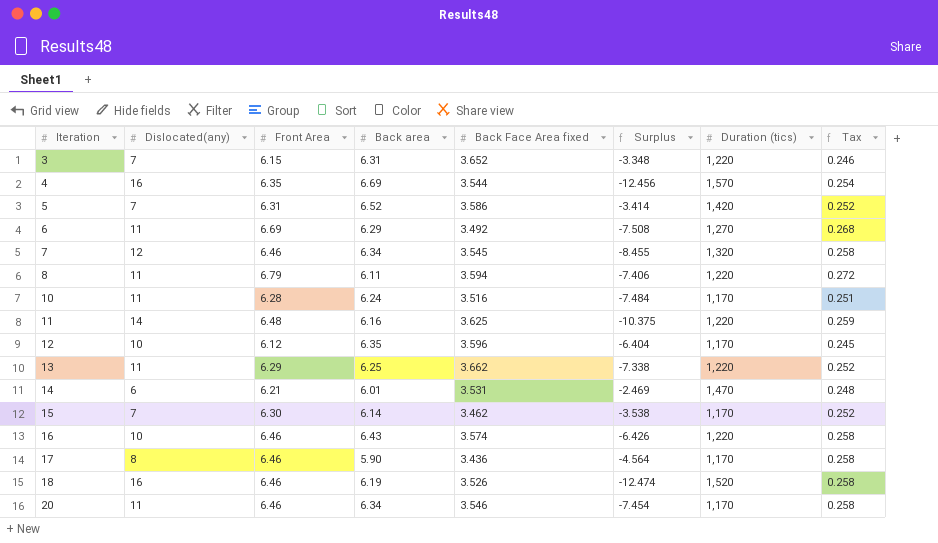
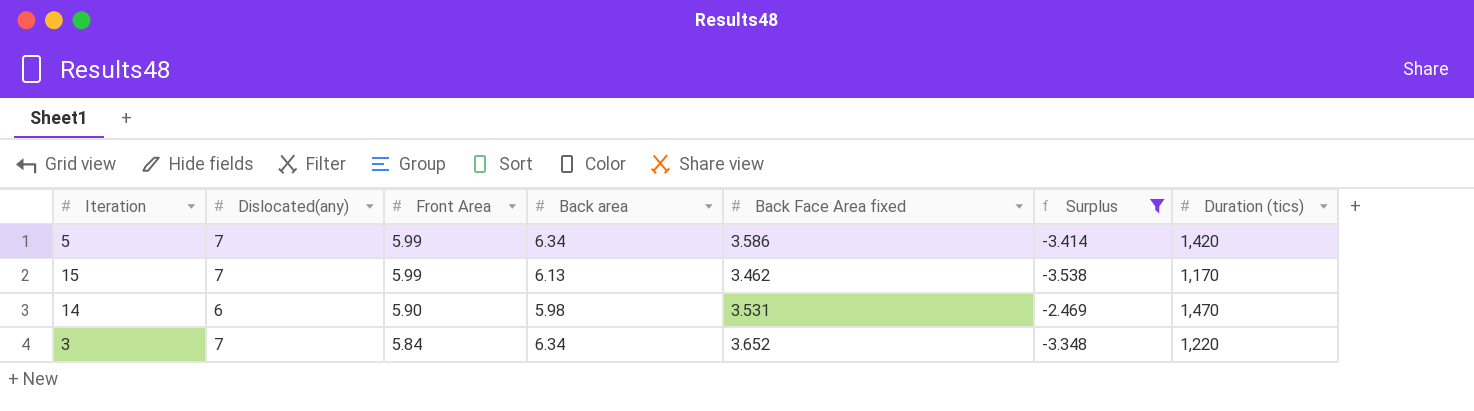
filter: none -> Surplus >= -3.538
row order: Iteration ascending -> Front Area descending
column Tax | formula: [Front Area] * 0.04 -> none
5 | Front Area: 6.31 -> 5.99
5 | Back area: 6.52 -> 6.34
15 | Front Area: 6.30 -> 5.99
15 | Back area: 6.14 -> 6.13
14 | Front Area: 6.21 -> 5.90
14 | Back area: 6.01 -> 5.98
3 | Front Area: 6.15 -> 5.84
3 | Back area: 6.31 -> 6.34

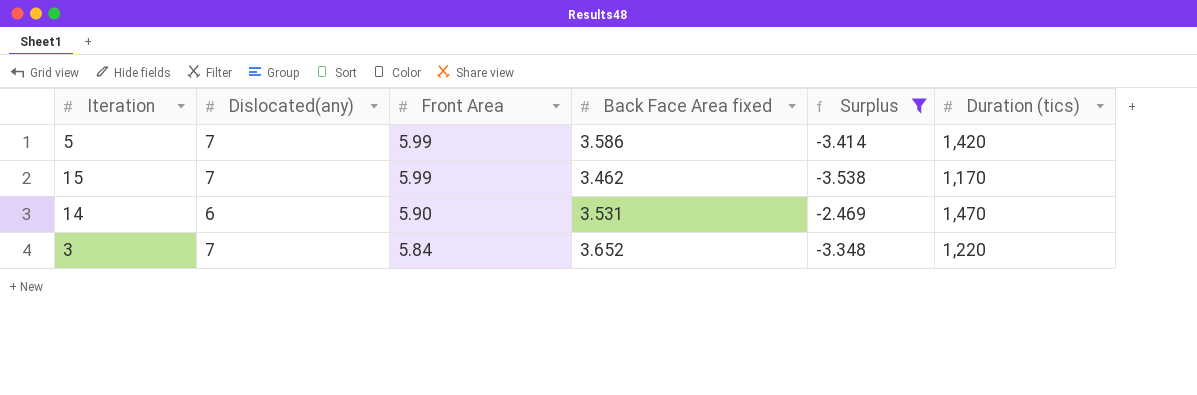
column Back area | position: 4 -> none

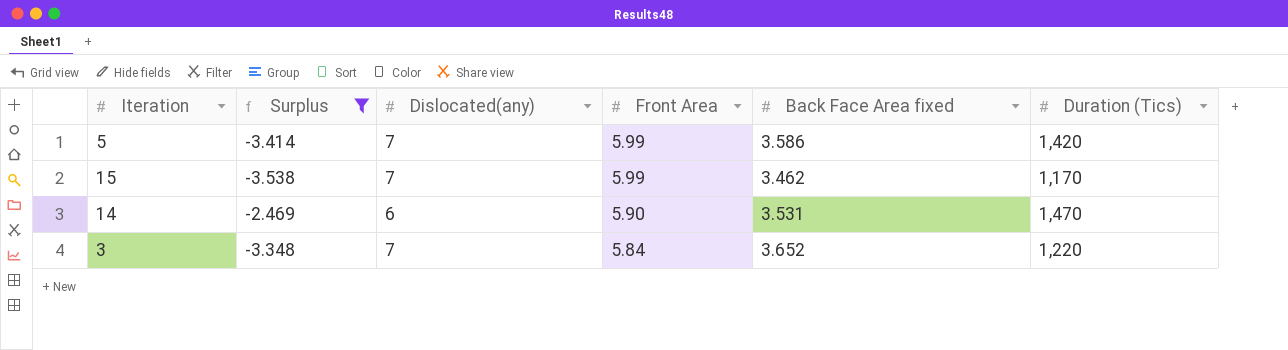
column Surplus | position: 5 -> 2
column name: Duration (tics) -> Duration (Tics)

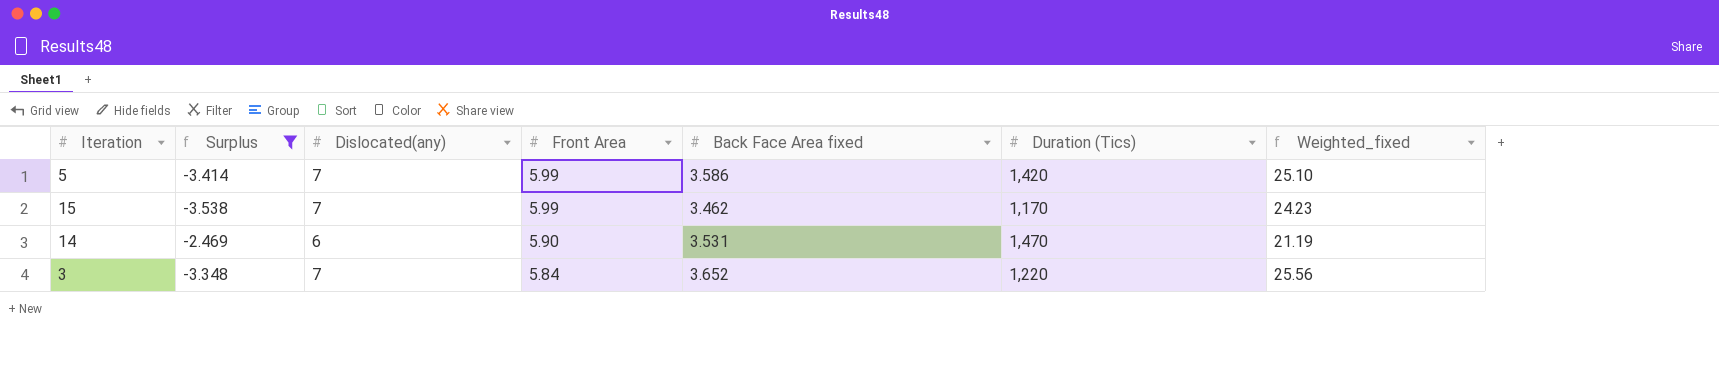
column Weighted_fixed | formula: none -> [Dislocated(any)] * [Back Face Area fixed]

